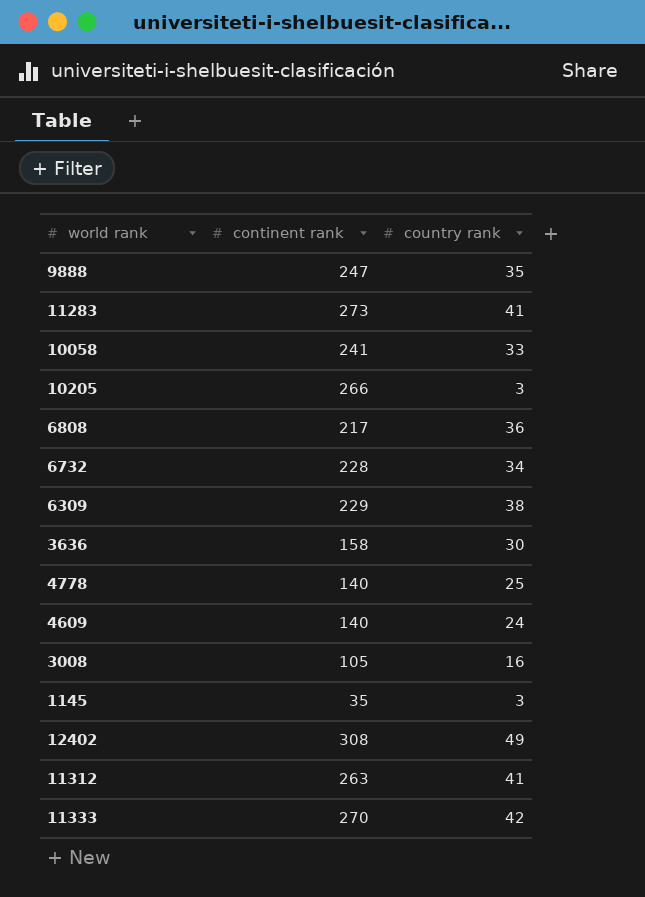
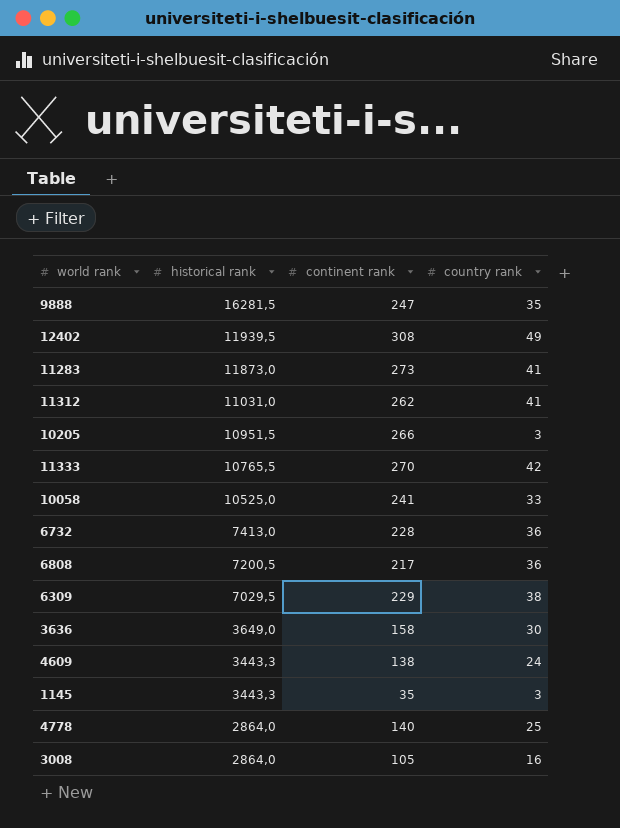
row order: none -> historical rank descending
column historical rank | position: none -> 2
11312 | continent rank: 263 -> 262
6732 | country rank: 34 -> 36
4609 | continent rank: 140 -> 138

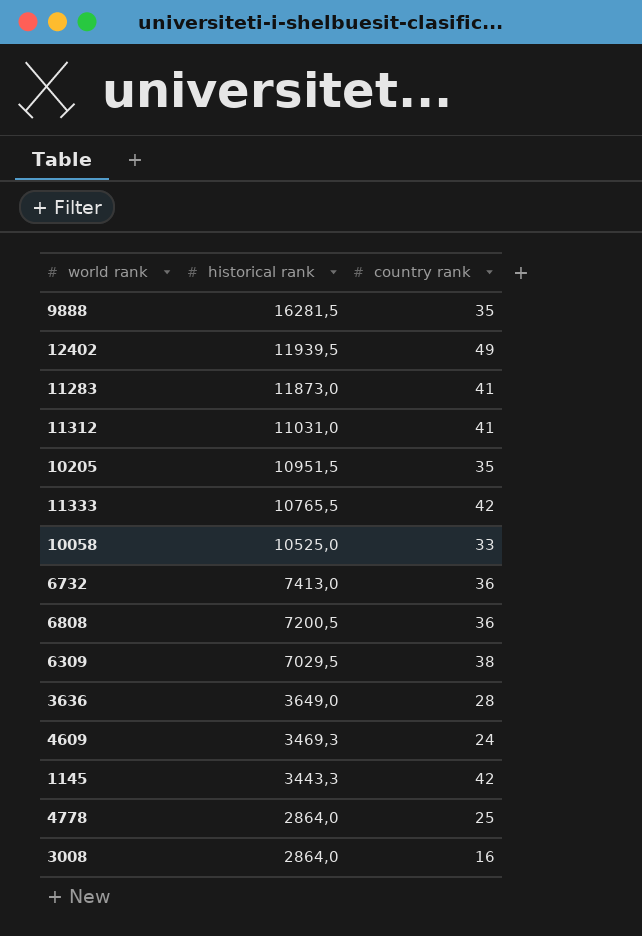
column continent rank | position: 3 -> none
10205 | country rank: 3 -> 35
3636 | country rank: 30 -> 28
4609 | historical rank: 3443,3 -> 3469,3
1145 | country rank: 3 -> 42

